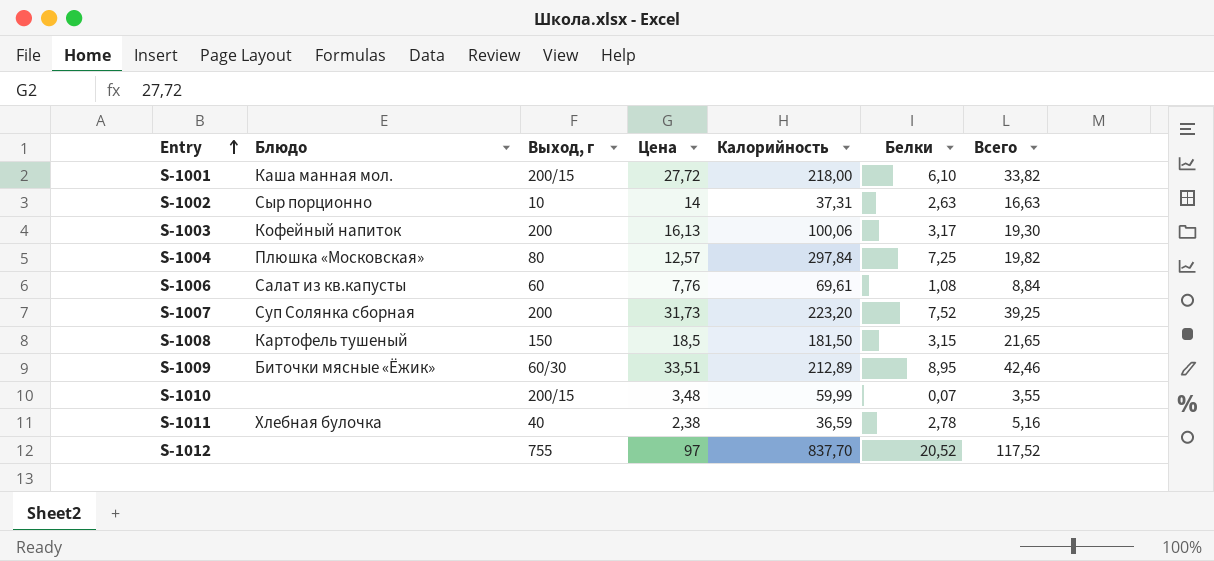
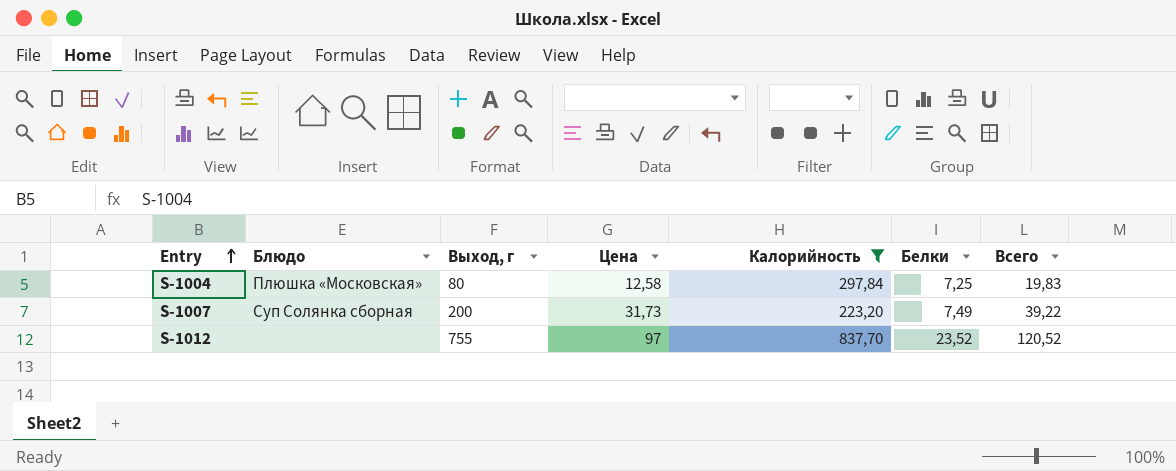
filter: none -> Калорийность >= 223,20
S-1004 | Цена: 12,57 -> 12,58
S-1004 | Всего: 19,82 -> 19,83
S-1007 | Белки: 7,52 -> 7,49
S-1007 | Всего: 39,25 -> 39,22
S-1012 | Белки: 20,52 -> 23,52
S-1012 | Всего: 117,52 -> 120,52

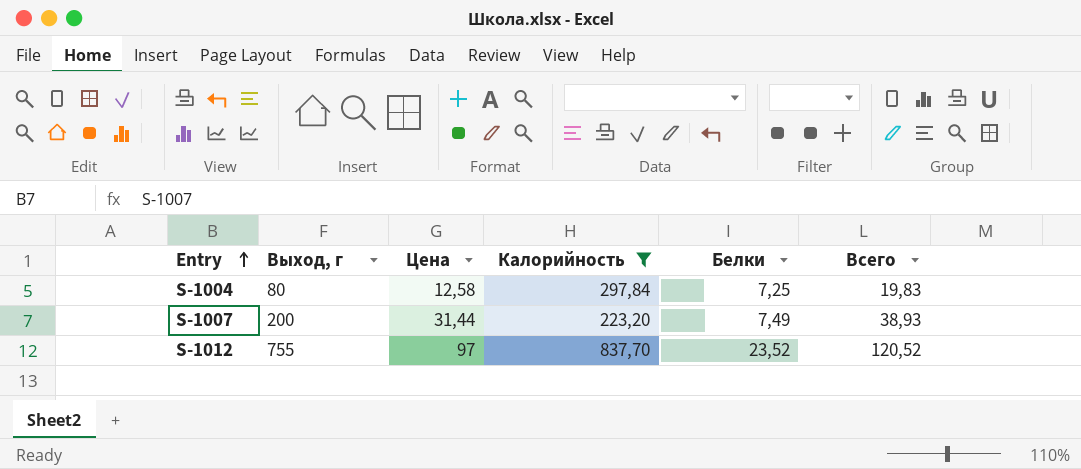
column Блюдо | position: 2 -> none
S-1007 | Цена: 31,73 -> 31,44
S-1007 | Всего: 39,22 -> 38,93

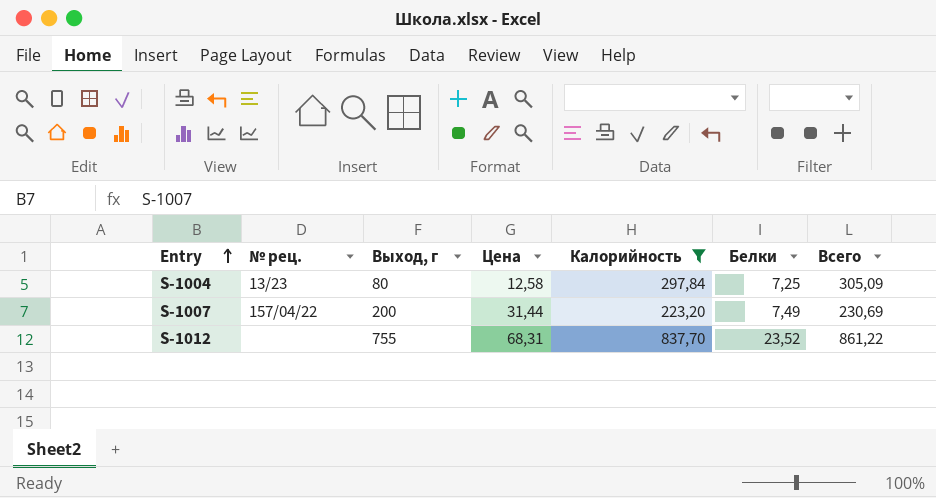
column № рец. | position: none -> 2
column Всего | formula: [Цена] + [Белки] -> [Калорийность] + [Белки]
S-1012 | Цена: 97 -> 68,31

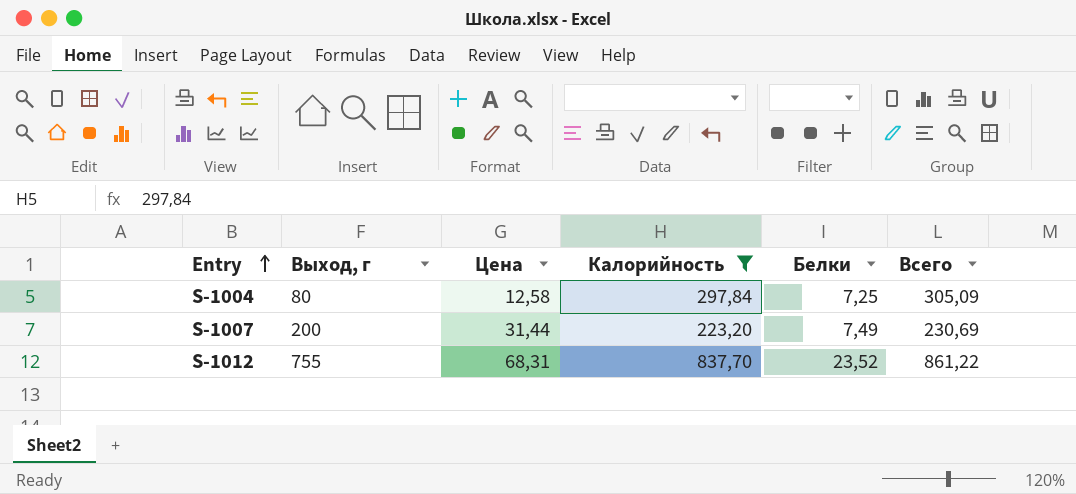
column № рец. | position: 2 -> none

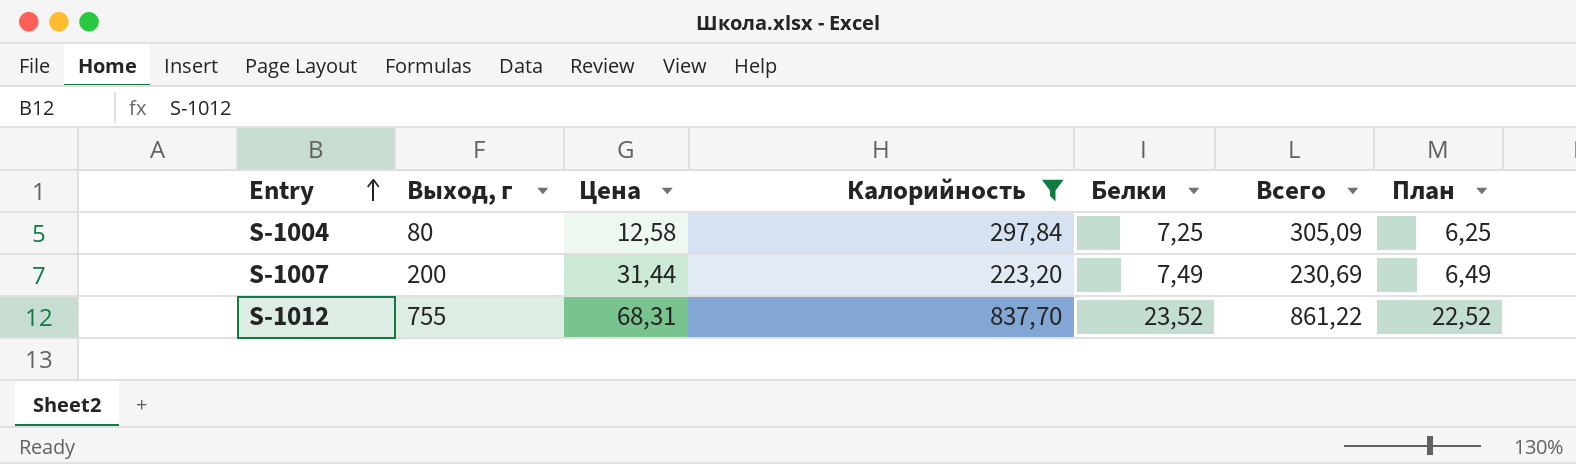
column План | formula: none -> [Белки] - 1

